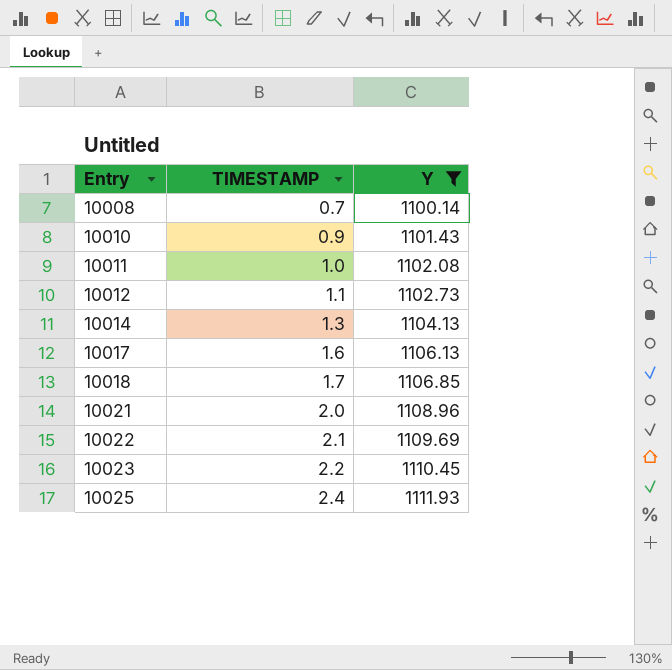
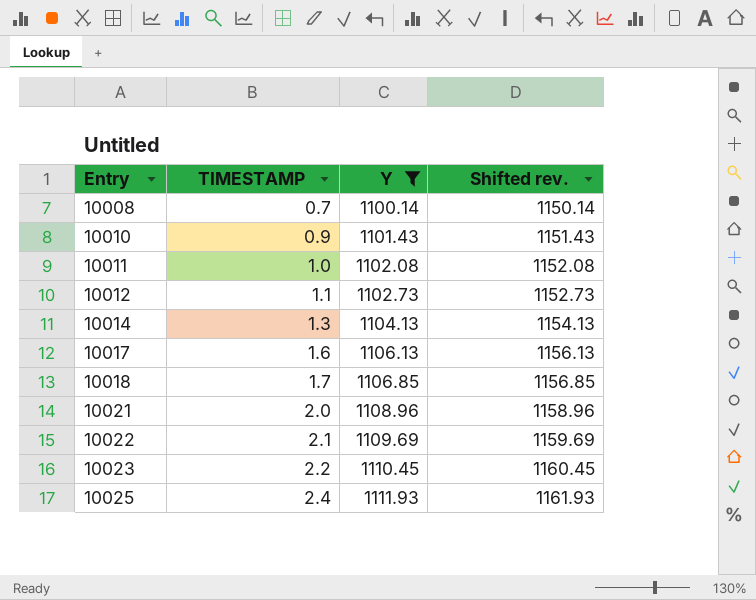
column Shifted rev. | formula: none -> [Y] + 50

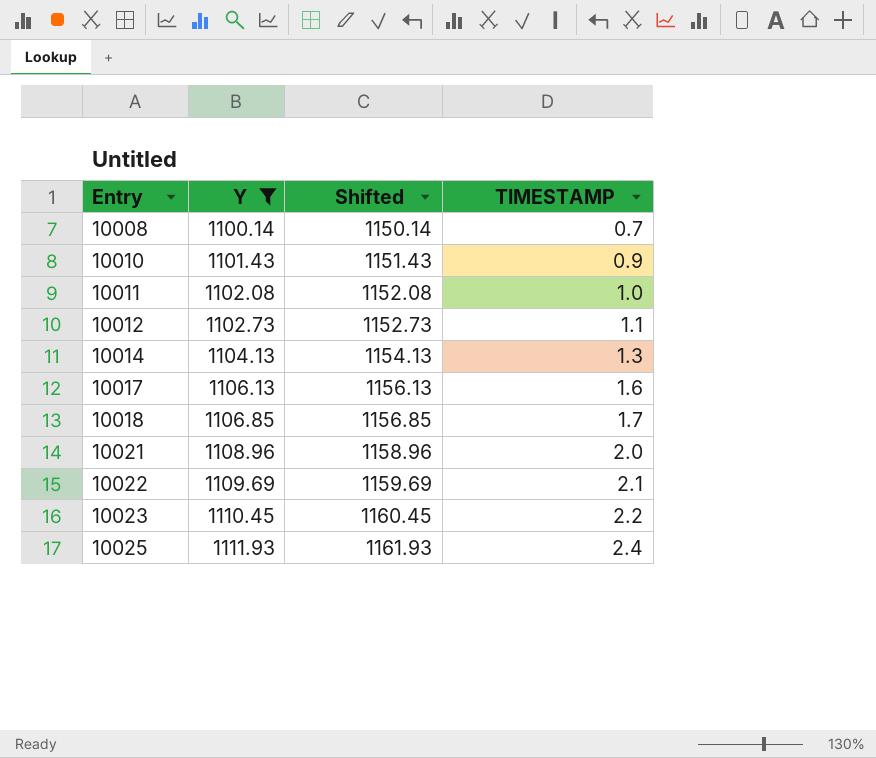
column name: Shifted rev. -> Shifted
column TIMESTAMP | position: 2 -> 4

